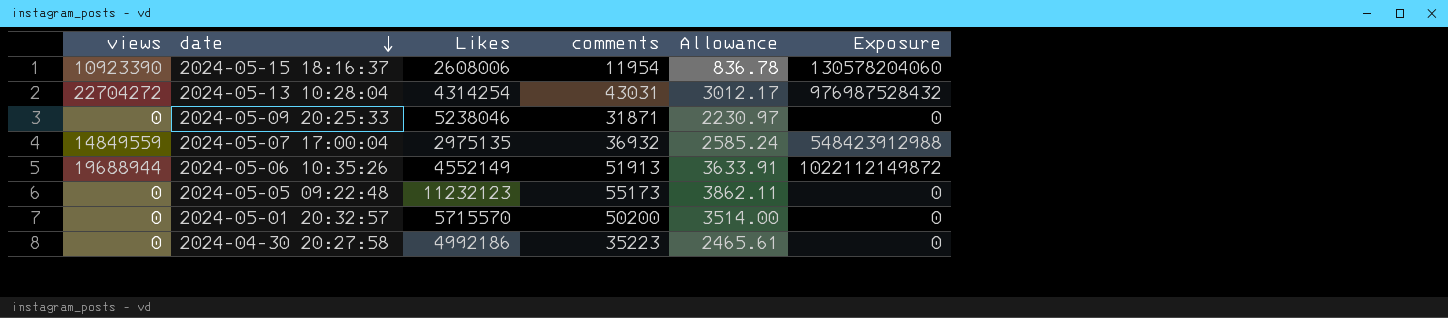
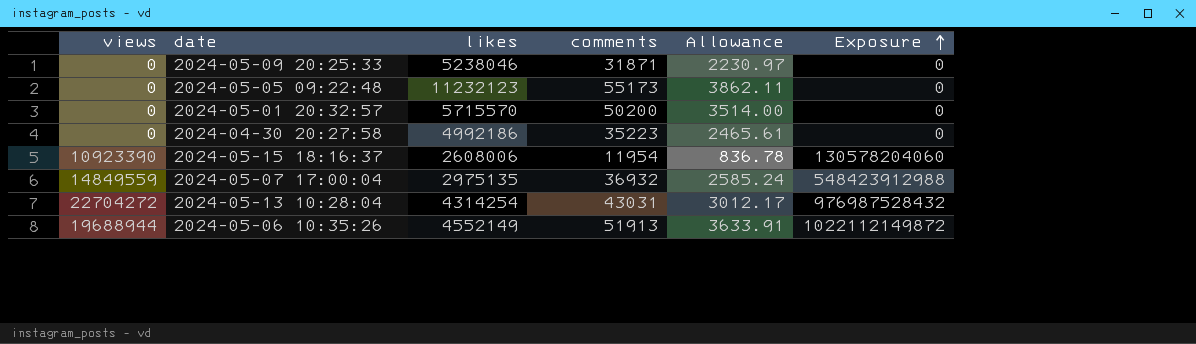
row order: date descending -> Exposure ascending
column name: Likes -> likes

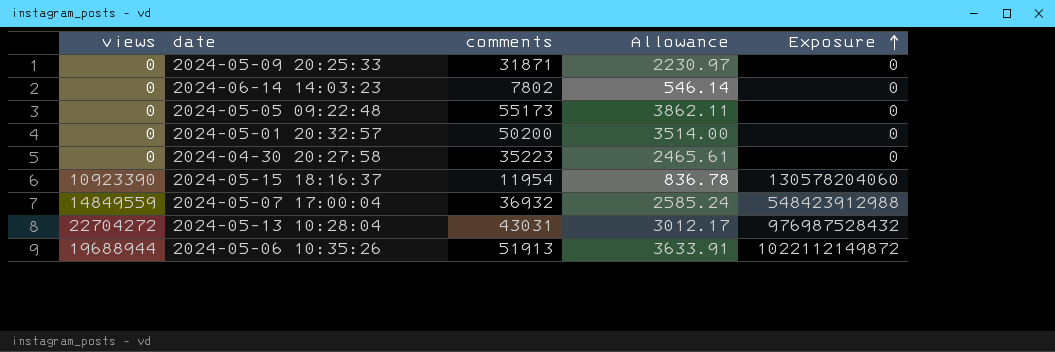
column likes | position: 3 -> none
row 2024-06-14 14:03:23: none -> 0 | 7802 | 546.14 | 0

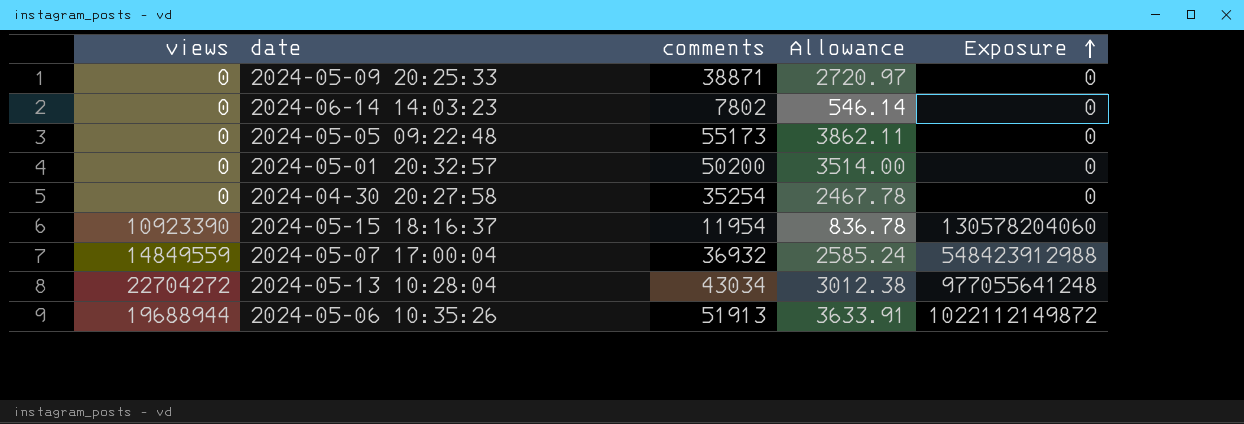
2024-05-09 20:25:33 | comments: 31871 -> 38871
2024-05-09 20:25:33 | Allowance: 2230.97 -> 2720.97
2024-04-30 20:27:58 | comments: 35223 -> 35254
2024-04-30 20:27:58 | Allowance: 2465.61 -> 2467.78
2024-05-13 10:28:04 | comments: 43031 -> 43034
2024-05-13 10:28:04 | Allowance: 3012.17 -> 3012.38
2024-05-13 10:28:04 | Exposure: 976987528432 -> 977055641248

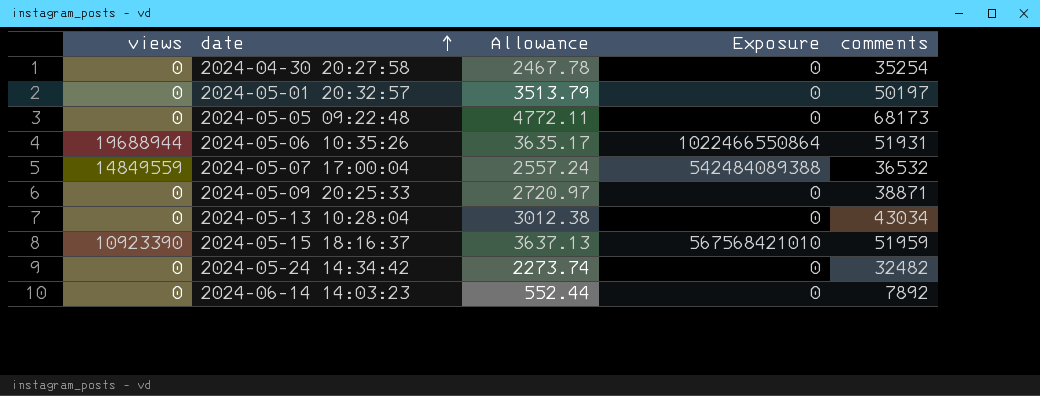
row order: Exposure ascending -> date ascending
column comments | position: 3 -> 5
2024-05-01 20:32:57 | Allowance: 3514.00 -> 3513.79
2024-05-01 20:32:57 | comments: 50200 -> 50197
2024-05-05 09:22:48 | Allowance: 3862.11 -> 4772.11
2024-05-05 09:22:48 | comments: 55173 -> 68173
2024-05-06 10:35:26 | Allowance: 3633.91 -> 3635.17
2024-05-06 10:35:26 | Exposure: 1022112149872 -> 1022466550864
2024-05-06 10:35:26 | comments: 51913 -> 51931
2024-05-07 17:00:04 | Allowance: 2585.24 -> 2557.24
2024-05-07 17:00:04 | Exposure: 548423912988 -> 542484089388
2024-05-07 17:00:04 | comments: 36932 -> 36532
2024-05-13 10:28:04 | views: 22704272 -> 0
2024-05-13 10:28:04 | Exposure: 977055641248 -> 0
2024-05-15 18:16:37 | Allowance: 836.78 -> 3637.13
2024-05-15 18:16:37 | Exposure: 130578204060 -> 567568421010
2024-05-15 18:16:37 | comments: 11954 -> 51959
row 2024-05-24 14:34:42: none -> 0 | 2273.74 | 0 | 32482
2024-06-14 14:03:23 | Allowance: 546.14 -> 552.44
2024-06-14 14:03:23 | comments: 7802 -> 7892

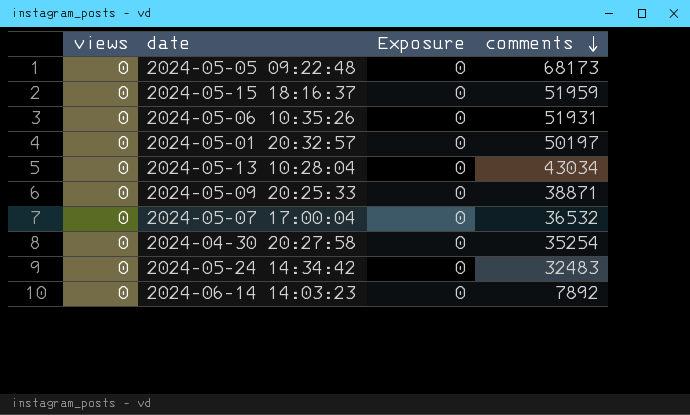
row order: date ascending -> comments descending
column Allowance | formula: [comments] * 0.07 -> none
2024-05-15 18:16:37 | views: 10923390 -> 0
2024-05-15 18:16:37 | Exposure: 567568421010 -> 0
2024-05-06 10:35:26 | views: 19688944 -> 0
2024-05-06 10:35:26 | Exposure: 1022466550864 -> 0
2024-05-07 17:00:04 | views: 14849559 -> 0
2024-05-07 17:00:04 | Exposure: 542484089388 -> 0
2024-05-24 14:34:42 | comments: 32482 -> 32483

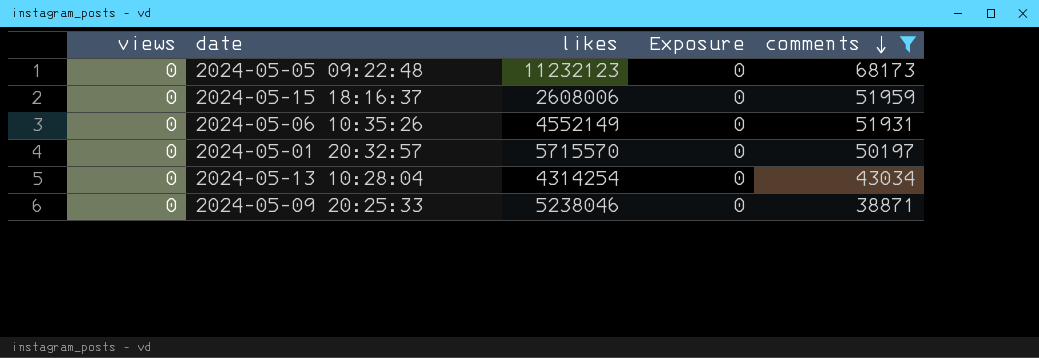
filter: none -> comments >= 38871
column likes | position: none -> 3

